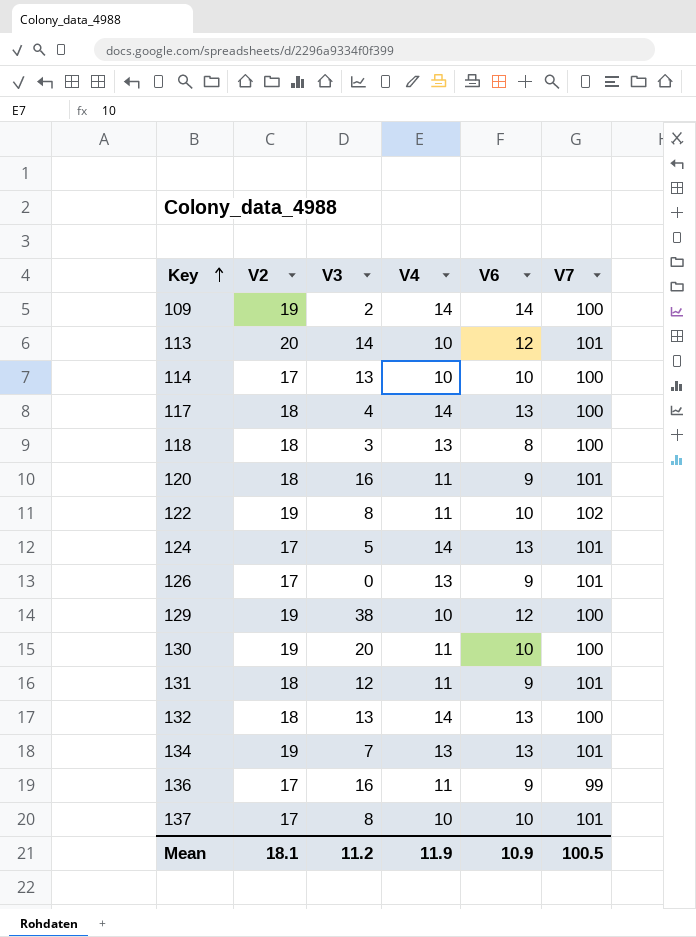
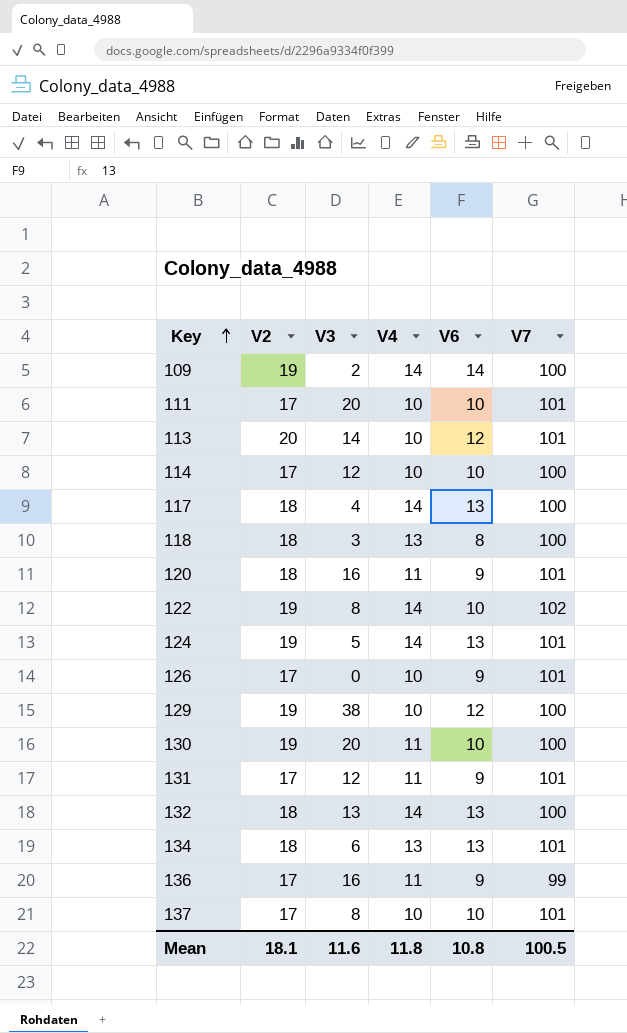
row 111: none -> 17 | 20 | 10 | 10 | 101
114 | V3: 13 -> 12
122 | V4: 11 -> 14
124 | V2: 17 -> 19
126 | V4: 13 -> 10
131 | V2: 18 -> 17
134 | V2: 19 -> 18
134 | V3: 7 -> 6
Mean | V3: 11.2 -> 11.6
Mean | V4: 11.9 -> 11.8
Mean | V6: 10.9 -> 10.8

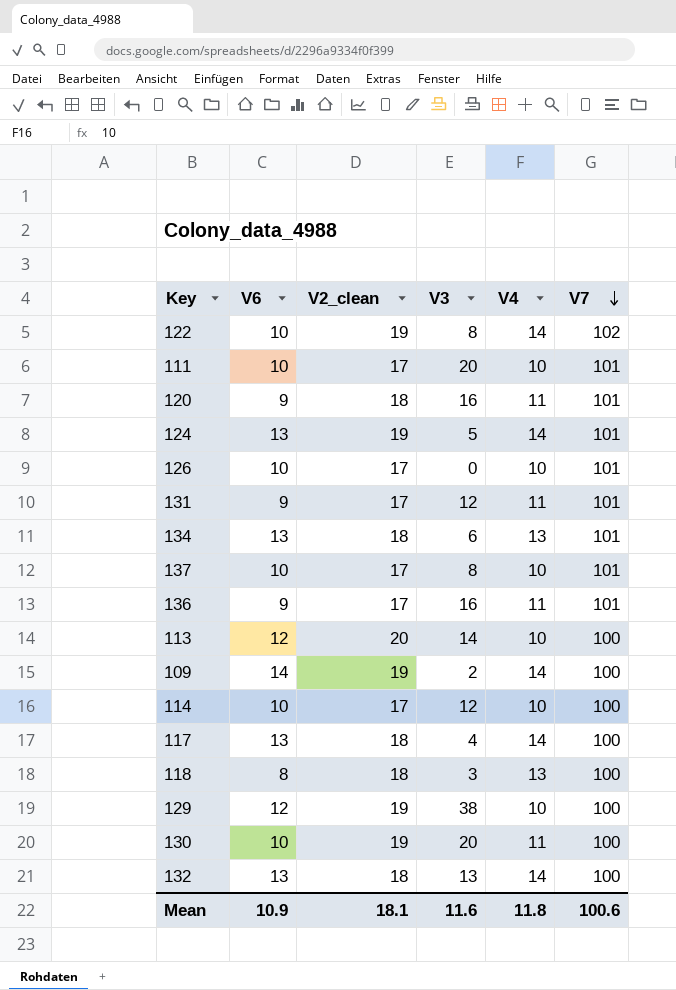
row order: Key ascending -> V7 descending
column V6 | position: 5 -> 2
column name: V2 -> V2_clean
126 | V6: 9 -> 10
136 | V7: 99 -> 101
113 | V7: 101 -> 100
Mean | V6: 10.8 -> 10.9
Mean | V7: 100.5 -> 100.6

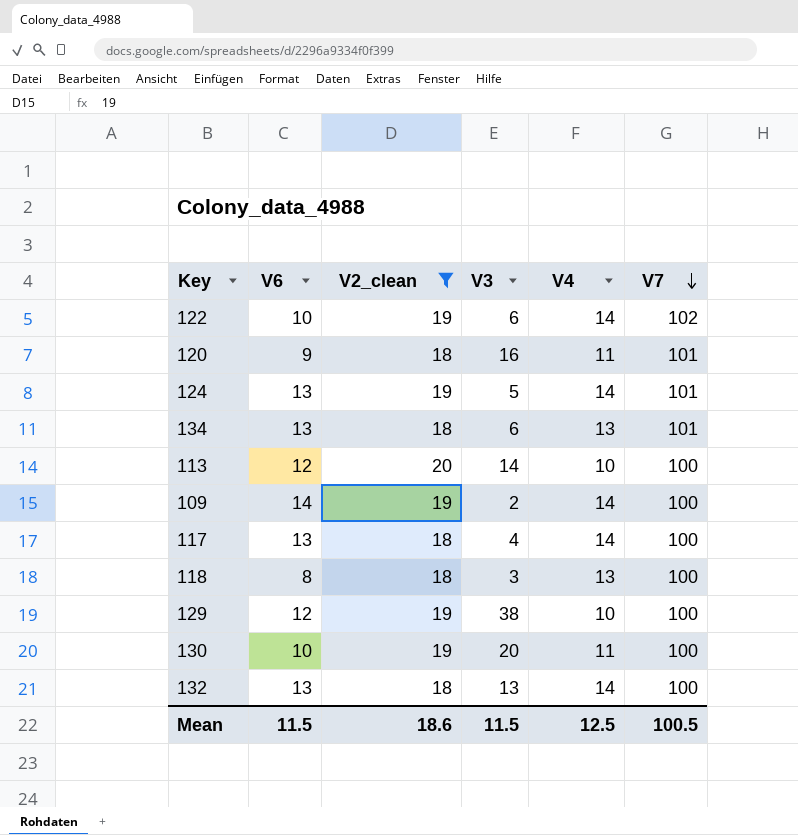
filter: none -> V2_clean != 17
122 | V3: 8 -> 6
Mean | V6: 10.9 -> 11.5
Mean | V2_clean: 18.1 -> 18.6
Mean | V3: 11.6 -> 11.5
Mean | V4: 11.8 -> 12.5
Mean | V7: 100.6 -> 100.5

